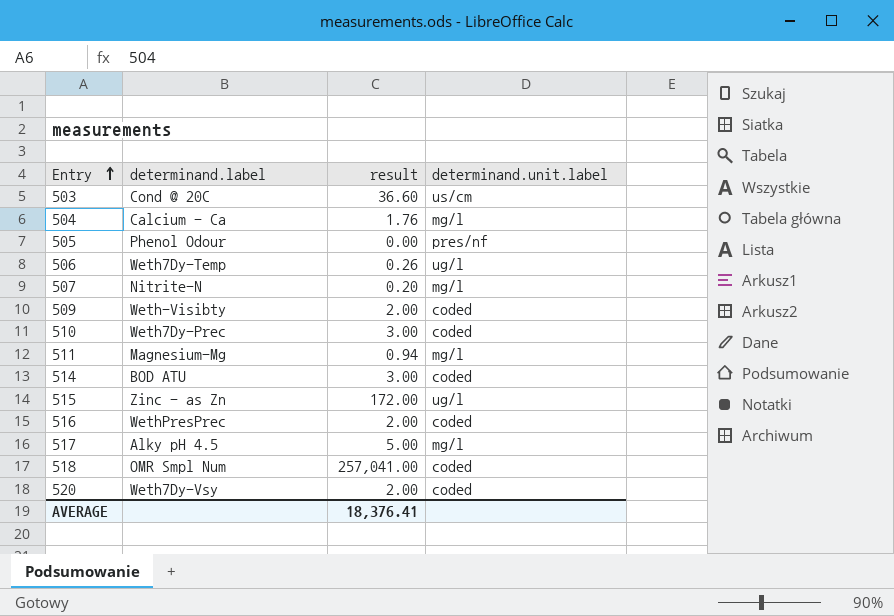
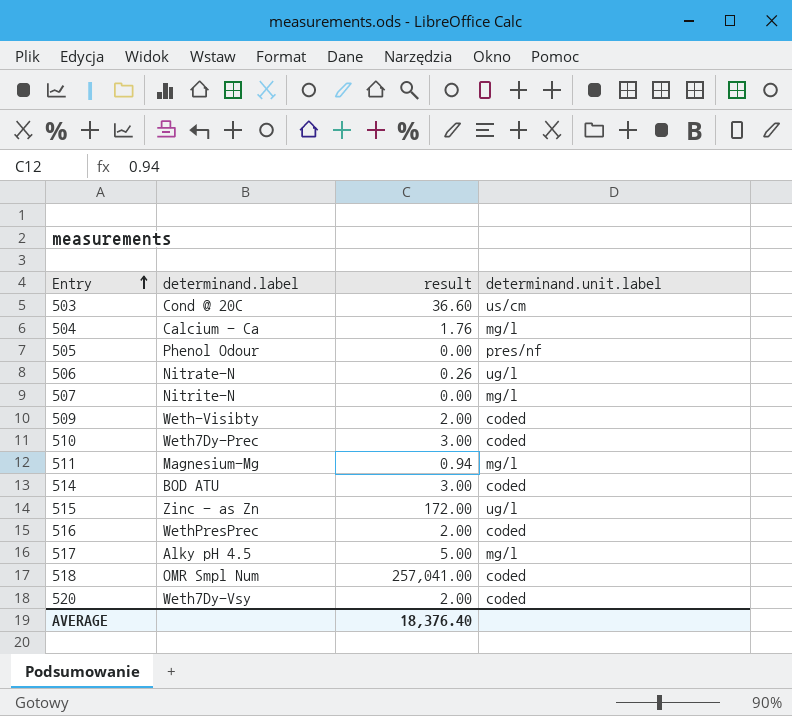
506 | determinand.label: Weth7Dy-Temp -> Nitrate-N
507 | result: 0.20 -> 0.00
AVERAGE | result: 18,376.41 -> 18,376.40

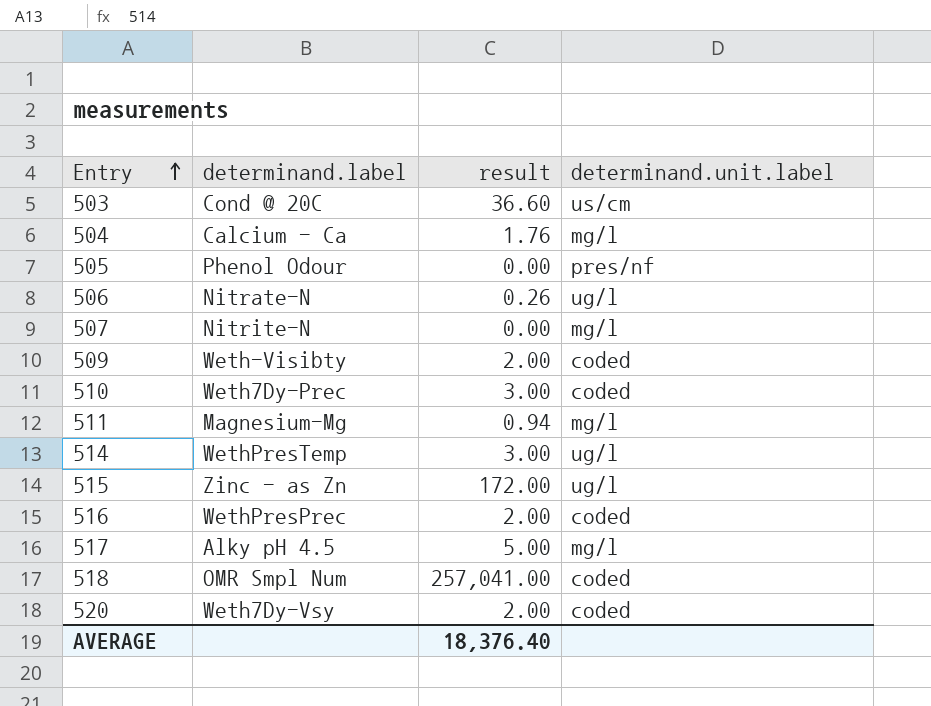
514 | determinand.label: BOD ATU -> WethPresTemp
514 | determinand.unit.label: coded -> ug/l

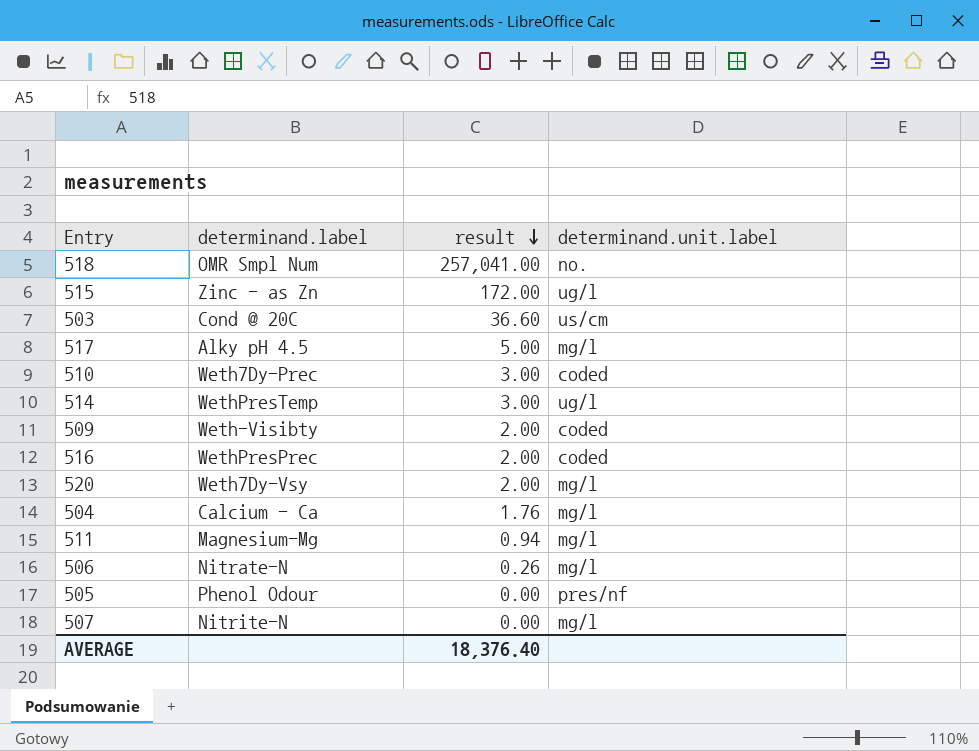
row order: Entry ascending -> result descending
518 | determinand.unit.label: coded -> no.
520 | determinand.unit.label: coded -> mg/l
506 | determinand.unit.label: ug/l -> mg/l

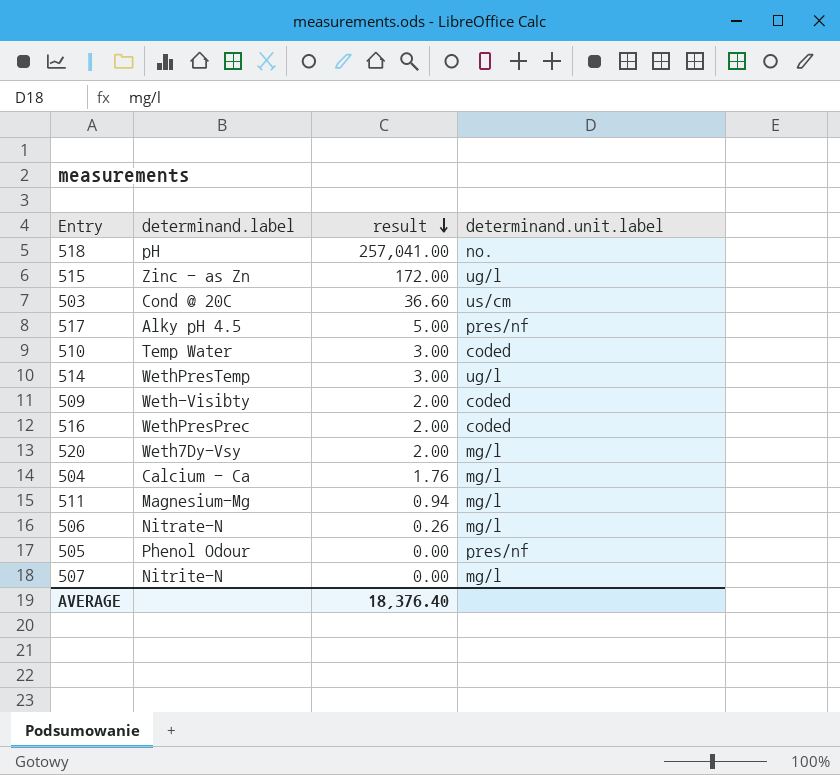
518 | determinand.label: OMR Smpl Num -> pH
517 | determinand.unit.label: mg/l -> pres/nf
510 | determinand.label: Weth7Dy-Prec -> Temp Water

